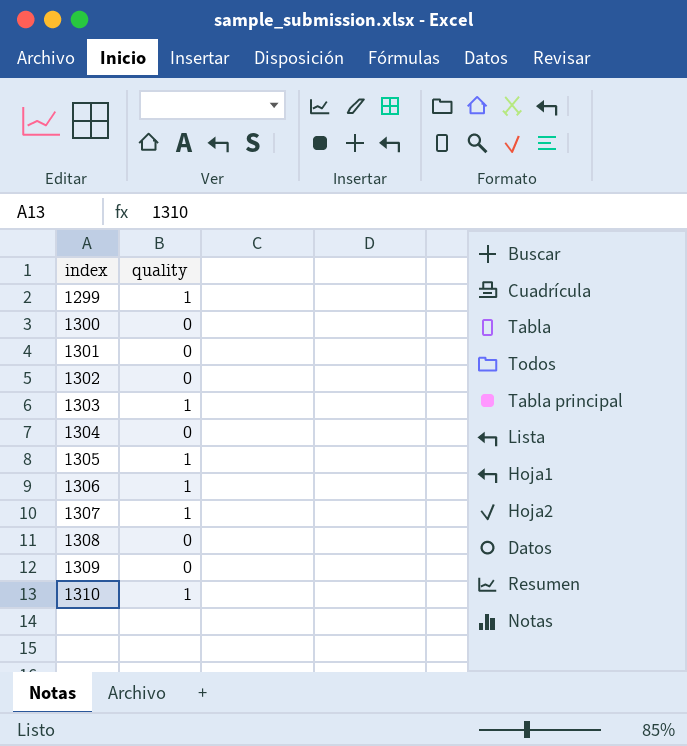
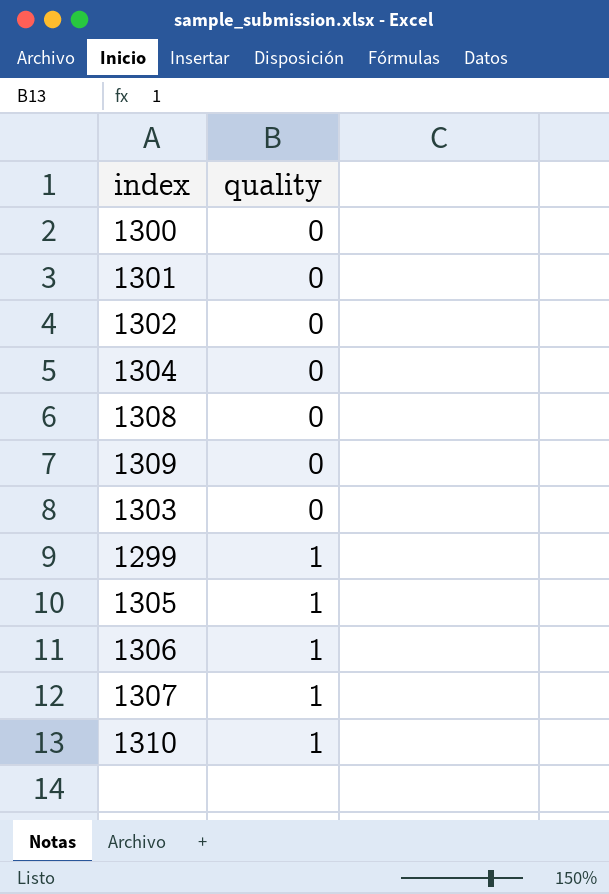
row order: index ascending -> quality ascending
1303 | quality: 1 -> 0

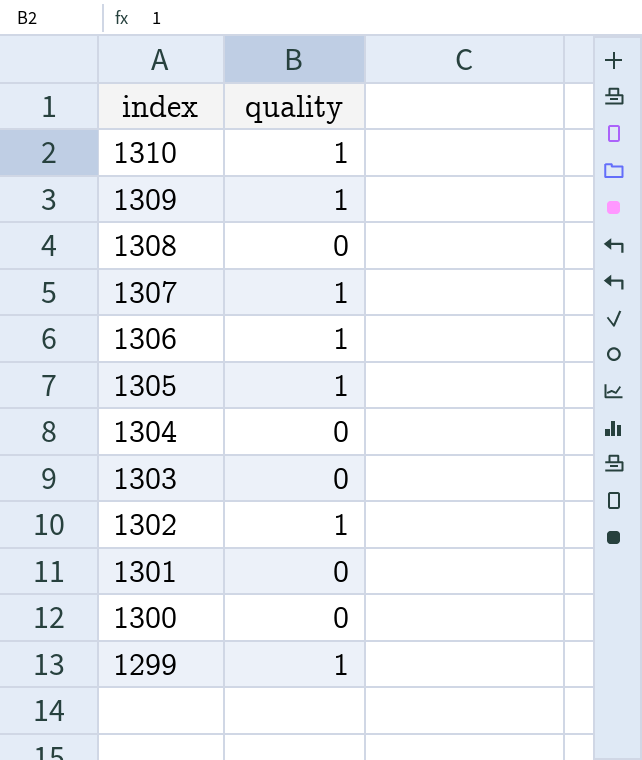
row order: quality ascending -> index descending
1309 | quality: 0 -> 1
1302 | quality: 0 -> 1

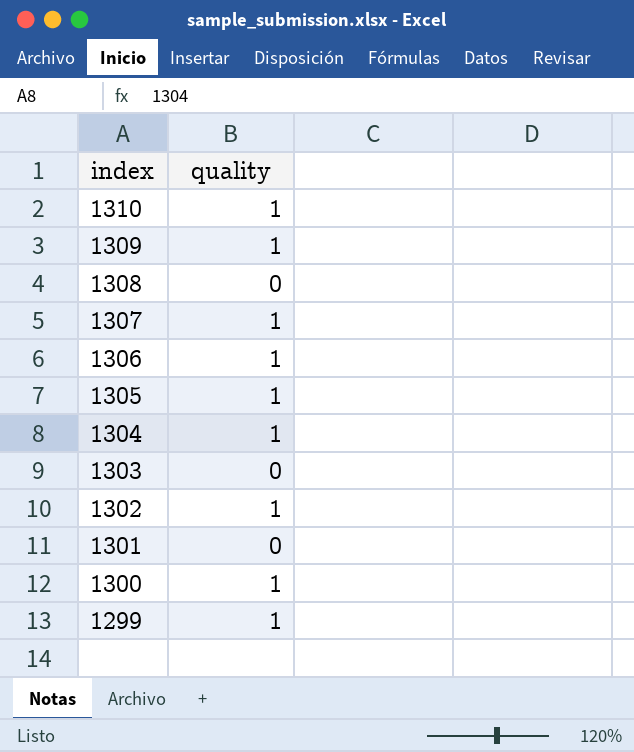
1304 | quality: 0 -> 1
1300 | quality: 0 -> 1

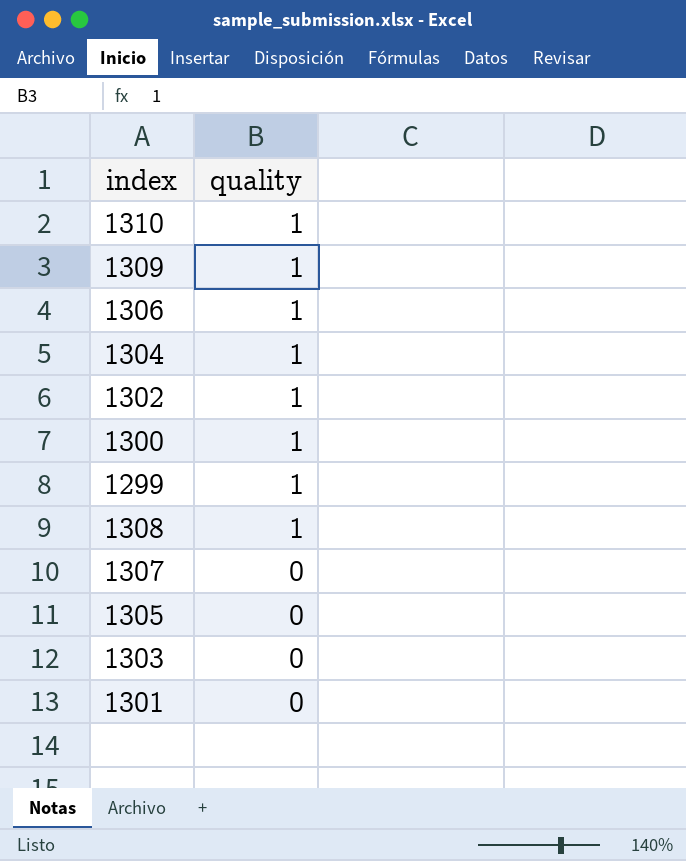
row order: index descending -> quality descending
1308 | quality: 0 -> 1
1307 | quality: 1 -> 0
1305 | quality: 1 -> 0

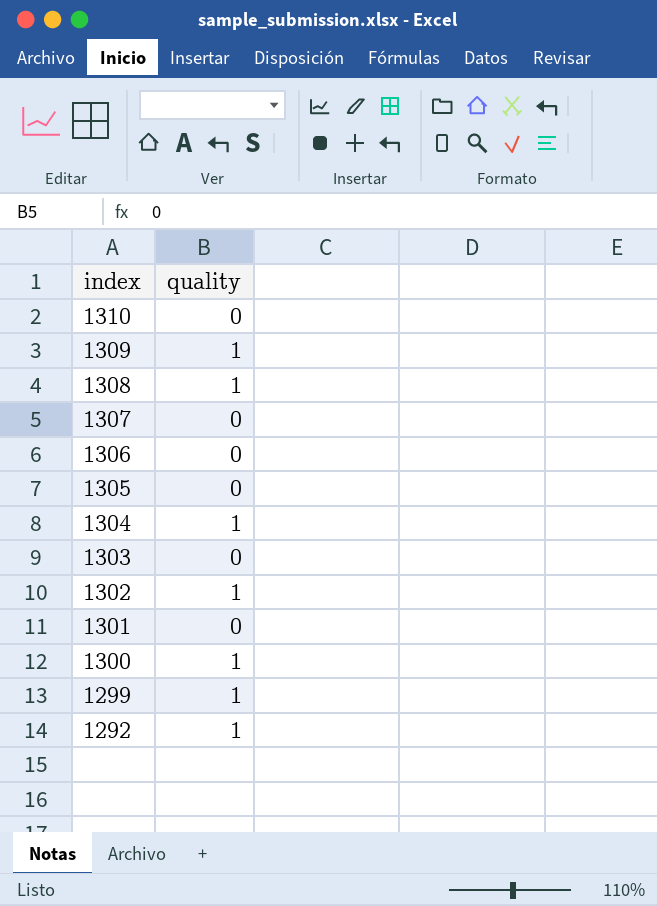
row order: quality descending -> index descending
1310 | quality: 1 -> 0
1306 | quality: 1 -> 0
row 1292: none -> 1

